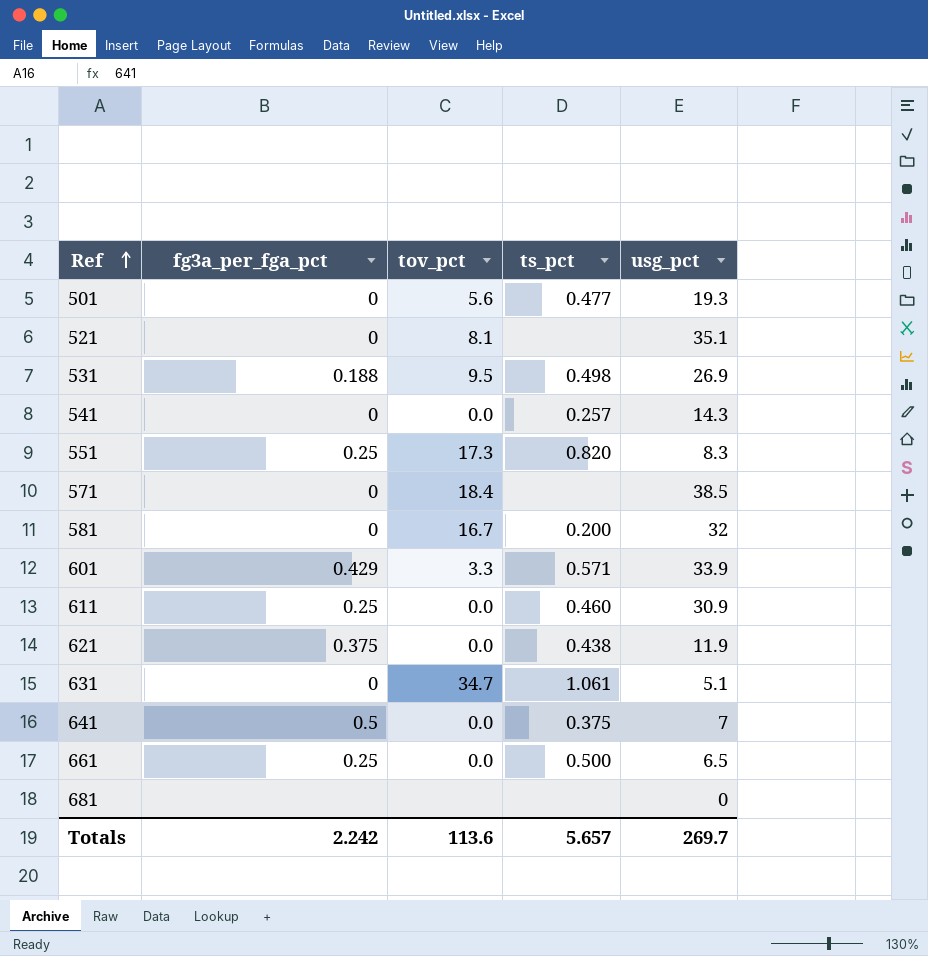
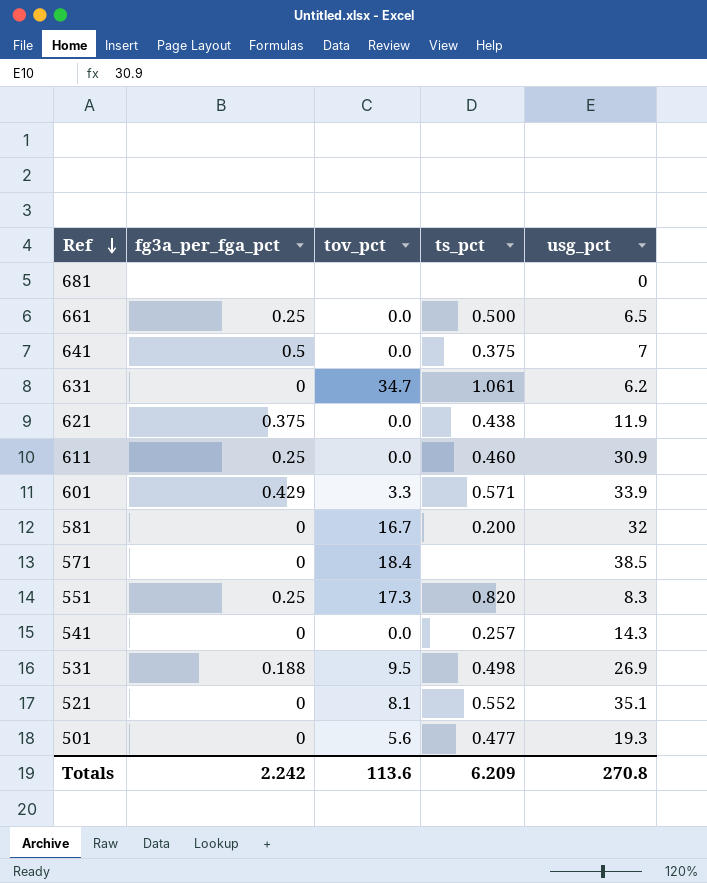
row order: Ref ascending -> Ref descending
631 | usg_pct: 5.1 -> 6.2
521 | ts_pct: none -> 0.552
Totals | ts_pct: 5.657 -> 6.209
Totals | usg_pct: 269.7 -> 270.8

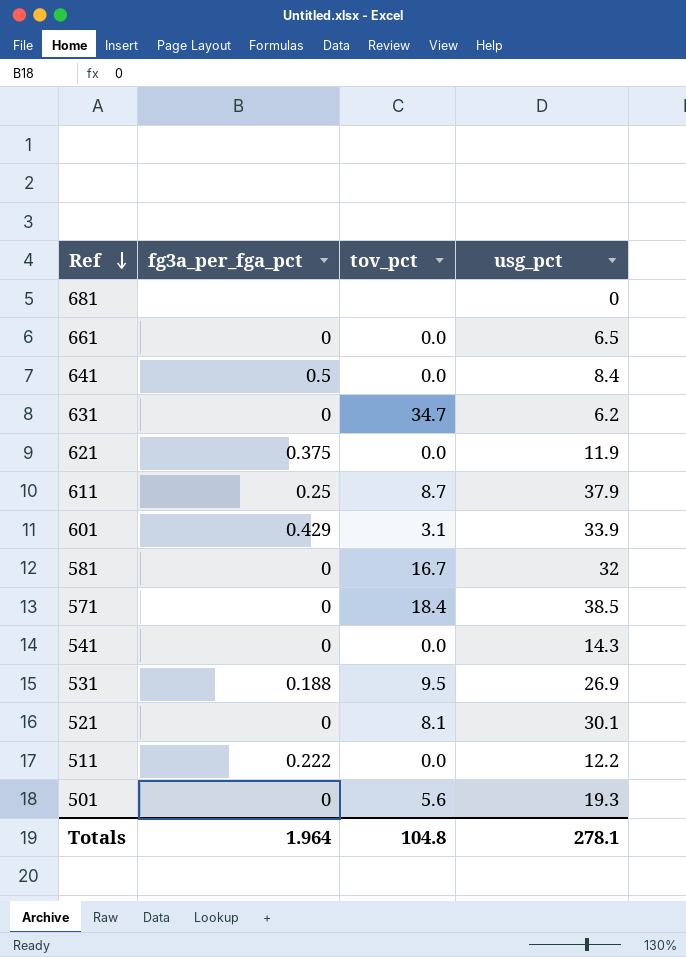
column ts_pct | position: 4 -> none
row 551: 0.25 | 17.3 | 0.820 | 8.3 -> none
661 | fg3a_per_fga_pct: 0.25 -> 0
641 | usg_pct: 7 -> 8.4
611 | tov_pct: 0.0 -> 8.7
611 | usg_pct: 30.9 -> 37.9
601 | tov_pct: 3.3 -> 3.1
521 | usg_pct: 35.1 -> 30.1
row 511: none -> 0.222 | 0.0 | 12.2
Totals | fg3a_per_fga_pct: 2.242 -> 1.964
Totals | tov_pct: 113.6 -> 104.8
Totals | usg_pct: 270.8 -> 278.1

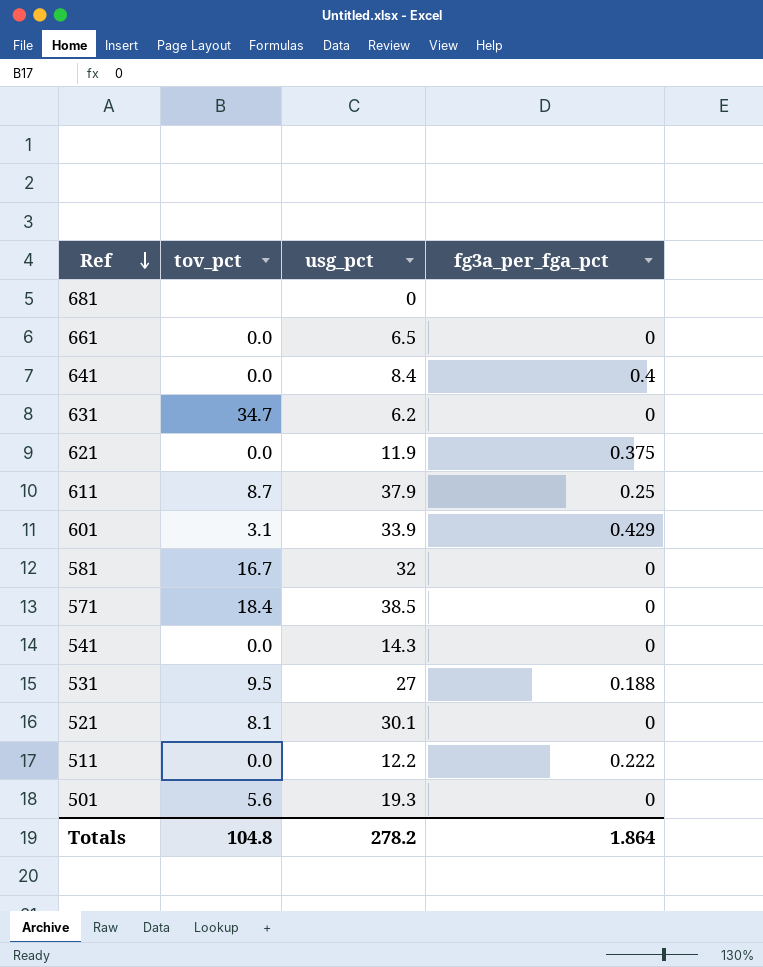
column fg3a_per_fga_pct | position: 2 -> 4
641 | fg3a_per_fga_pct: 0.5 -> 0.4
531 | usg_pct: 26.9 -> 27
Totals | usg_pct: 278.1 -> 278.2
Totals | fg3a_per_fga_pct: 1.964 -> 1.864

